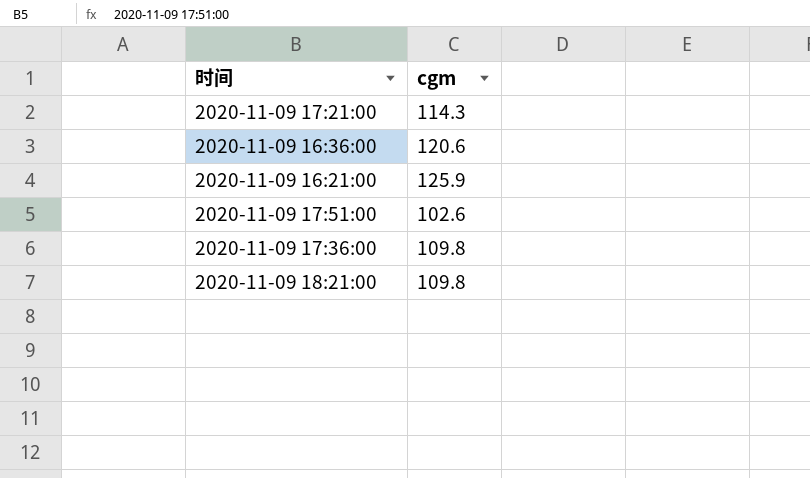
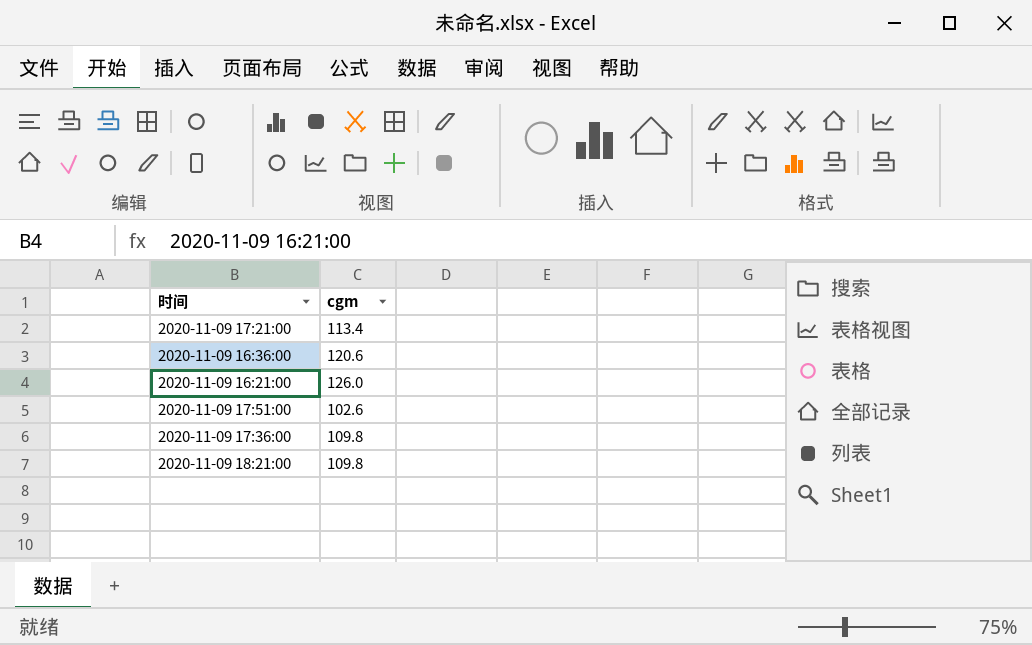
2020-11-09 17:21:00 | cgm: 114.3 -> 113.4
2020-11-09 16:21:00 | cgm: 125.9 -> 126.0

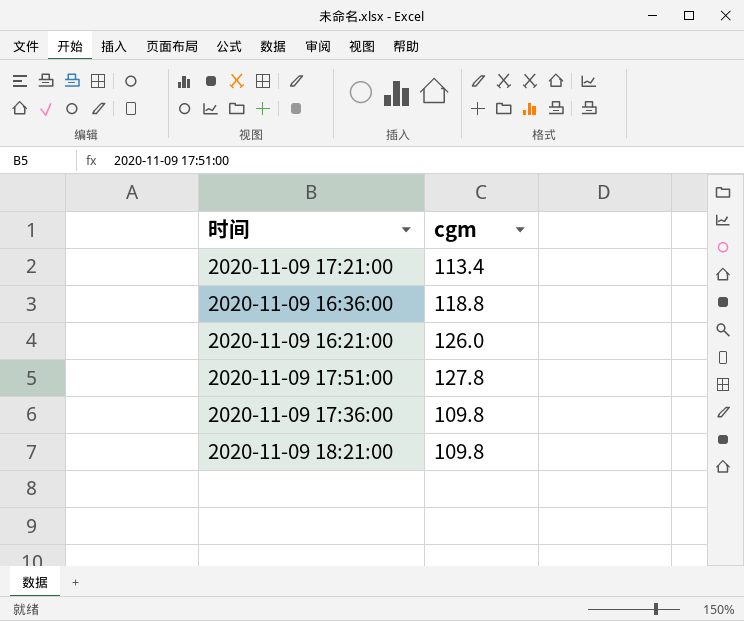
2020-11-09 16:36:00 | cgm: 120.6 -> 118.8
2020-11-09 17:51:00 | cgm: 102.6 -> 127.8

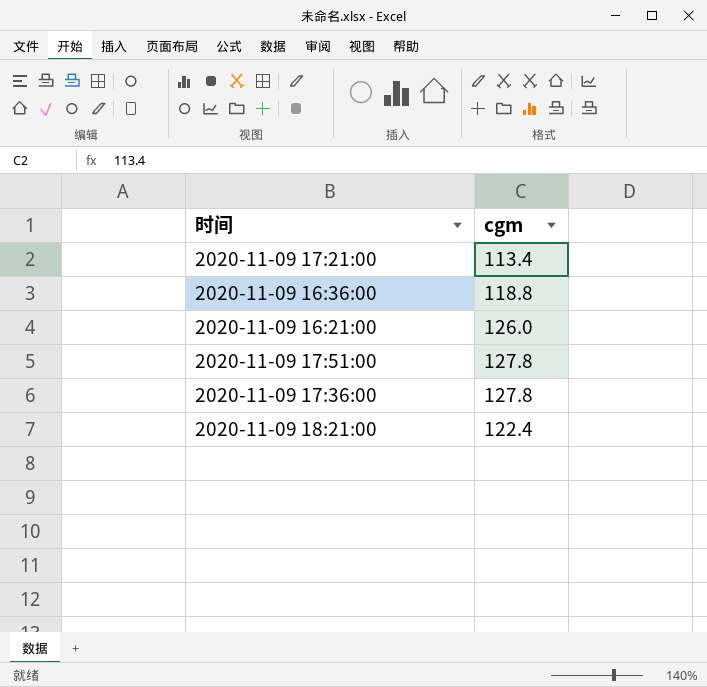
2020-11-09 17:36:00 | cgm: 109.8 -> 127.8
2020-11-09 18:21:00 | cgm: 109.8 -> 122.4

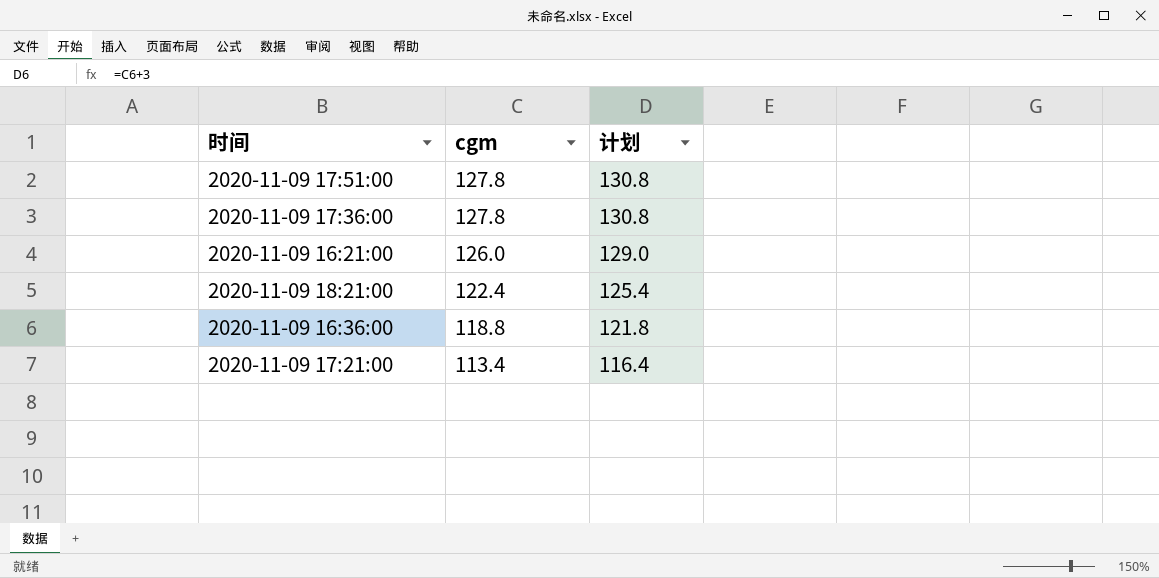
row order: none -> cgm descending
column 计划 | formula: none -> [cgm] + 3

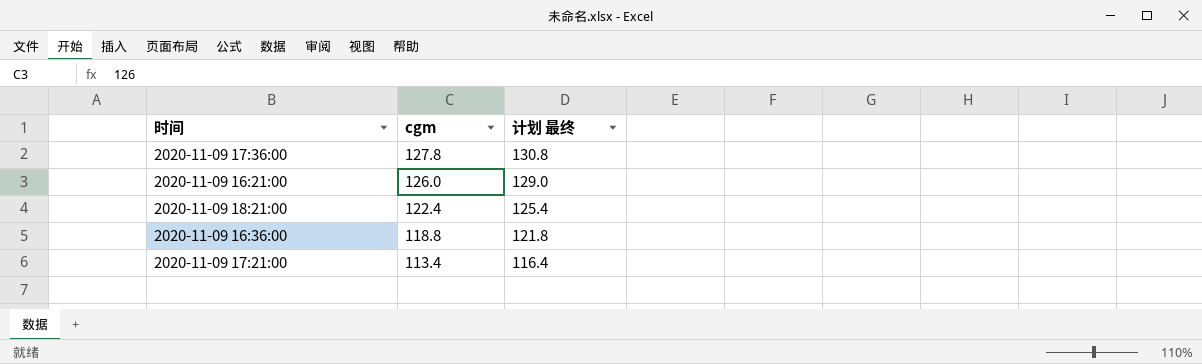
column name: 计划 -> 计划 最终
row 2020-11-09 17:51:00: 127.8 | 130.8 -> none

